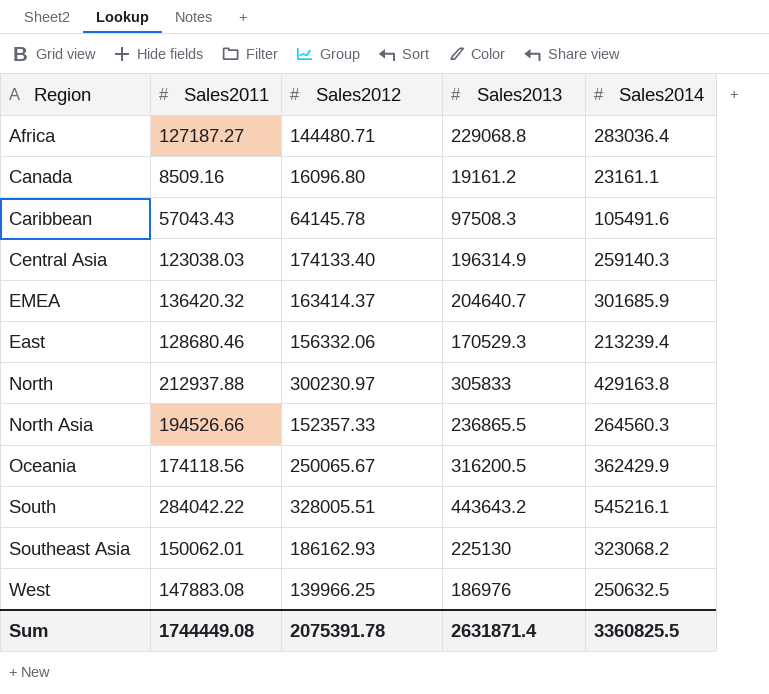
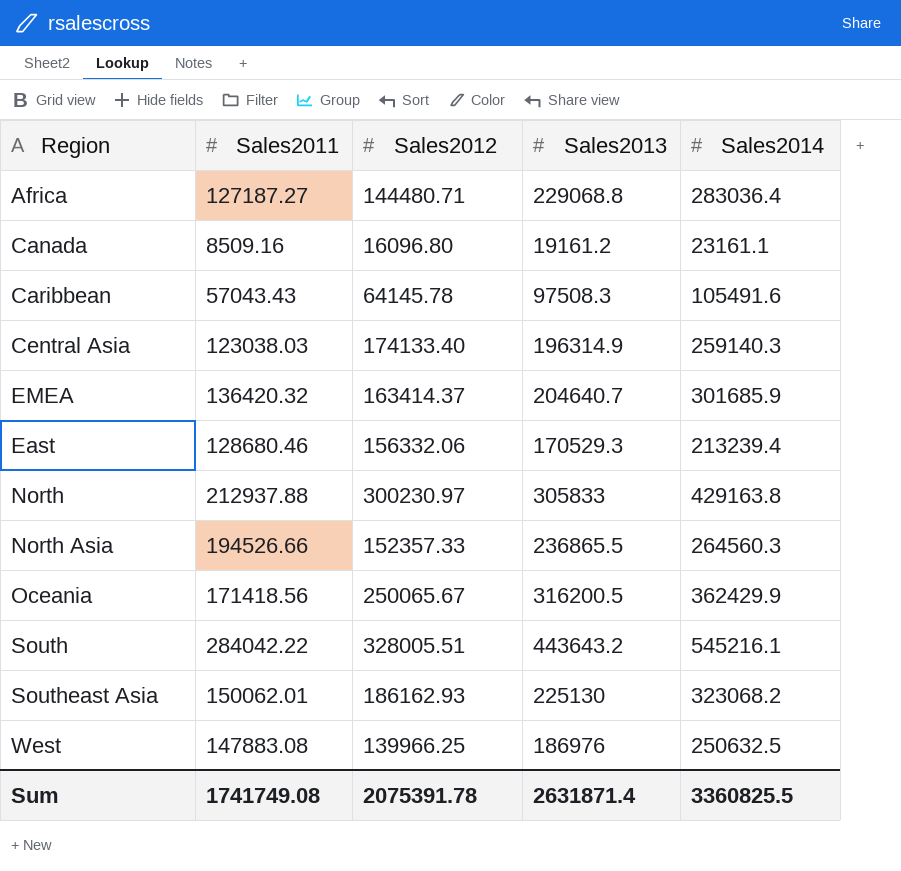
Oceania | Sales2011: 174118.56 -> 171418.56
Sum | Sales2011: 1744449.08 -> 1741749.08

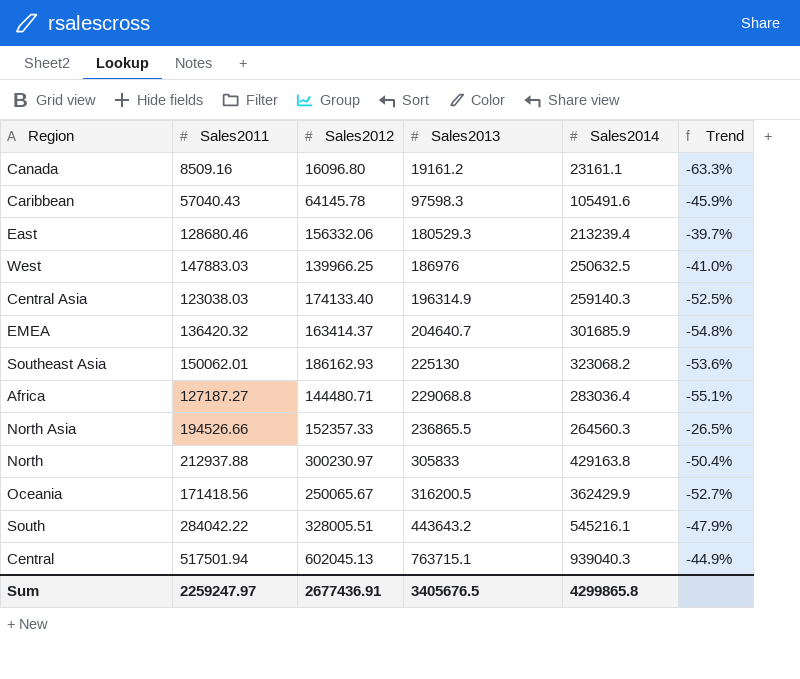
row order: none -> Sales2013 ascending
column Trend | formula: none -> ([Sales2011] - [Sales2014]) / [Sales2014]
Caribbean | Sales2011: 57043.43 -> 57040.43
Caribbean | Sales2013: 97508.3 -> 97598.3
East | Sales2013: 170529.3 -> 180529.3
West | Sales2011: 147883.08 -> 147883.03
row Central: none -> 517501.94 | 602045.13 | 763715.1 | 939040.3 | -44.9%
Sum | Sales2011: 1741749.08 -> 2259247.97
Sum | Sales2012: 2075391.78 -> 2677436.91
Sum | Sales2013: 2631871.4 -> 3405676.5
Sum | Sales2014: 3360825.5 -> 4299865.8

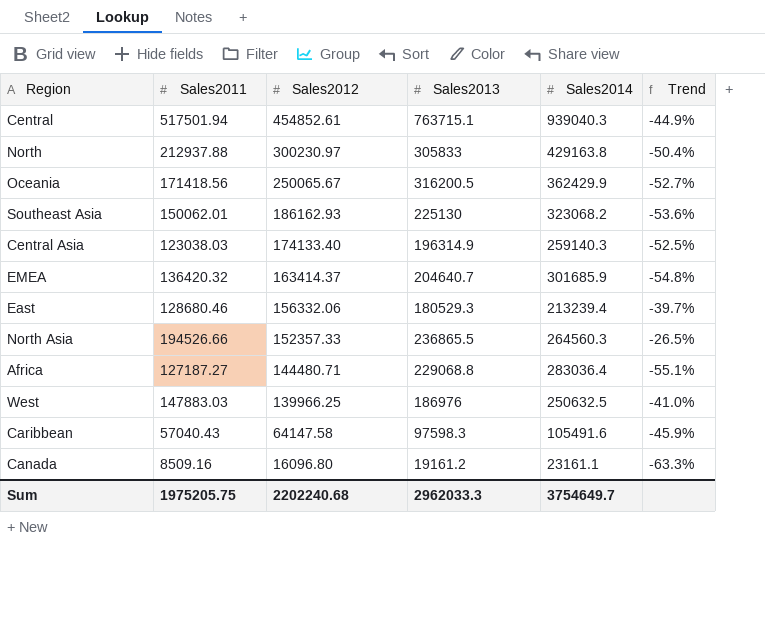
row order: Sales2013 ascending -> Sales2012 descending
row South: 284042.22 | 328005.51 | 443643.2 | 545216.1 | -47.9% -> none
Central | Sales2012: 602045.13 -> 454852.61
Caribbean | Sales2012: 64145.78 -> 64147.58
Sum | Sales2011: 2259247.97 -> 1975205.75
Sum | Sales2012: 2677436.91 -> 2202240.68
Sum | Sales2013: 3405676.5 -> 2962033.3
Sum | Sales2014: 4299865.8 -> 3754649.7

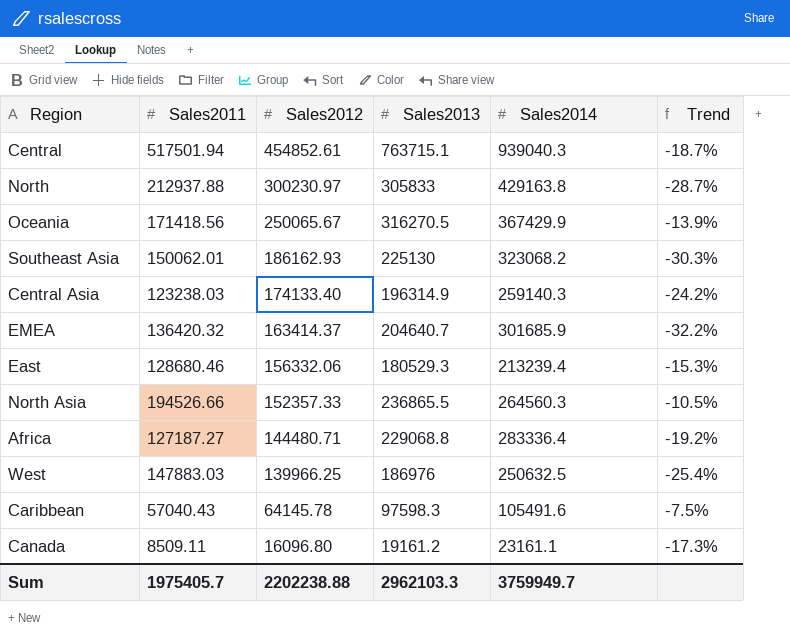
column Trend | formula: ([Sales2011] - [Sales2014]) / [Sales2014] -> ([Sales2013] - [Sales2014]) / [Sales2014]
Oceania | Sales2013: 316200.5 -> 316270.5
Oceania | Sales2014: 362429.9 -> 367429.9
Central Asia | Sales2011: 123038.03 -> 123238.03
Africa | Sales2014: 283036.4 -> 283336.4
Caribbean | Sales2012: 64147.58 -> 64145.78
Canada | Sales2011: 8509.16 -> 8509.11
Sum | Sales2011: 1975205.75 -> 1975405.7
Sum | Sales2012: 2202240.68 -> 2202238.88
Sum | Sales2013: 2962033.3 -> 2962103.3
Sum | Sales2014: 3754649.7 -> 3759949.7

